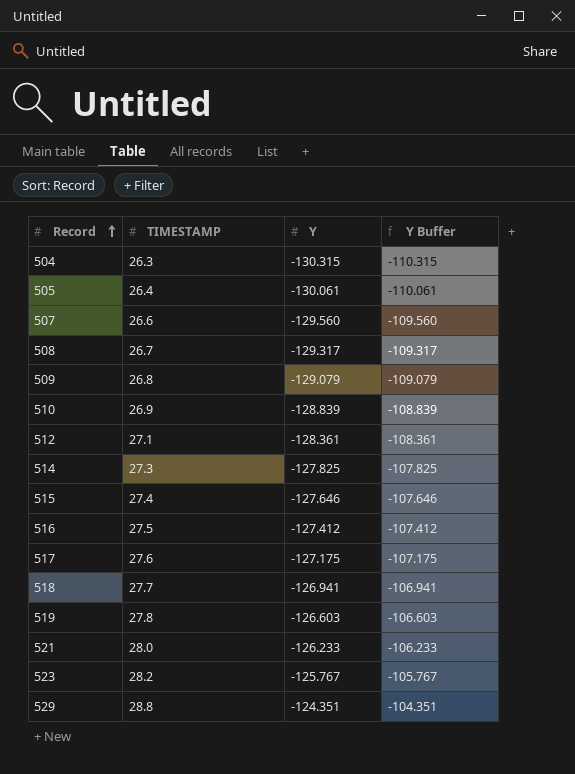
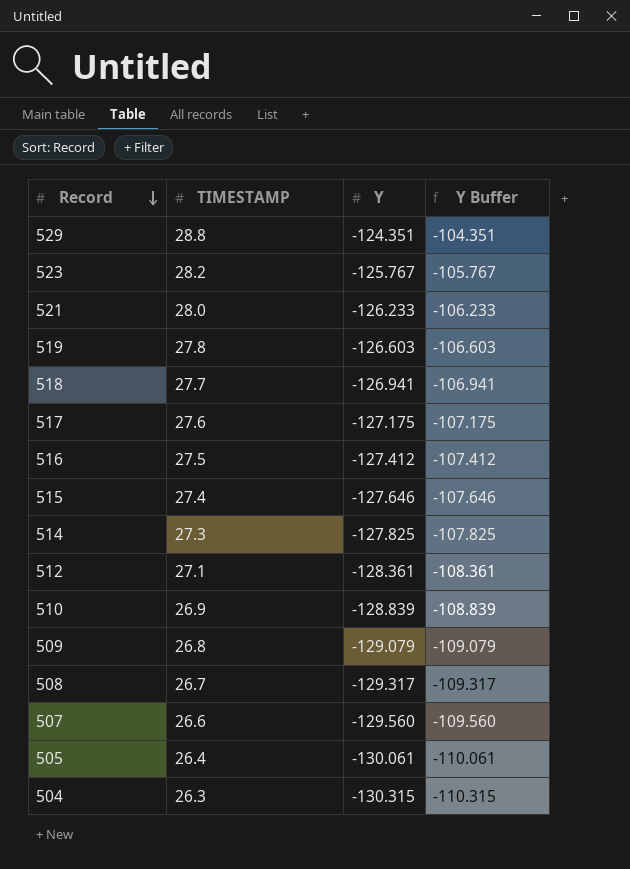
row order: Record ascending -> Record descending

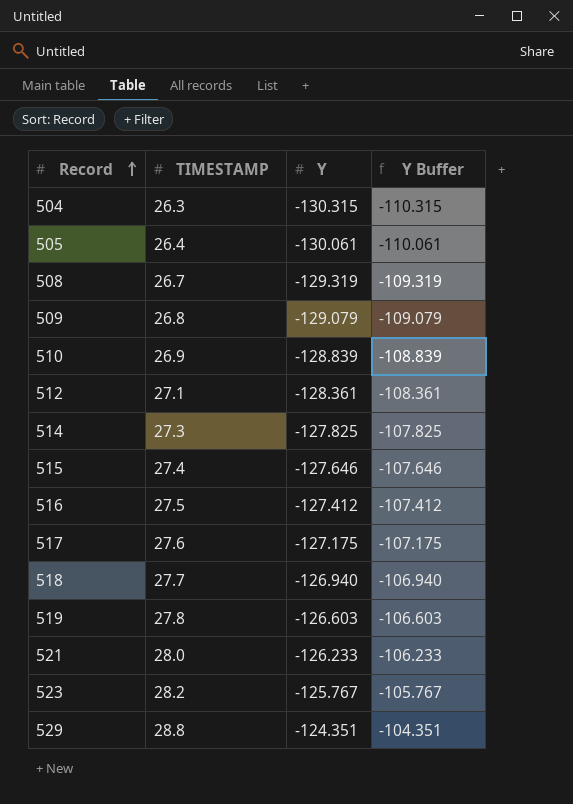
row order: Record descending -> Record ascending
row 507: 26.6 | -129.560 | -109.560 -> none
508 | Y: -129.317 -> -129.319
508 | Y Buffer: -109.317 -> -109.319
518 | Y: -126.941 -> -126.940
518 | Y Buffer: -106.941 -> -106.940

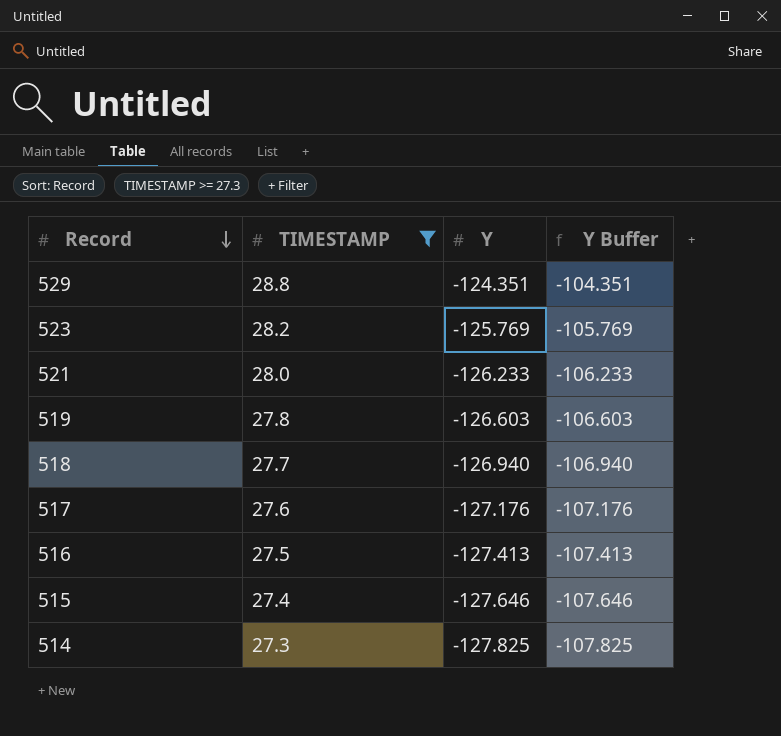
filter: none -> TIMESTAMP >= 27.3
row order: Record ascending -> Record descending
523 | Y: -125.767 -> -125.769
523 | Y Buffer: -105.767 -> -105.769
517 | Y: -127.175 -> -127.176
517 | Y Buffer: -107.175 -> -107.176
516 | Y: -127.412 -> -127.413
516 | Y Buffer: -107.412 -> -107.413

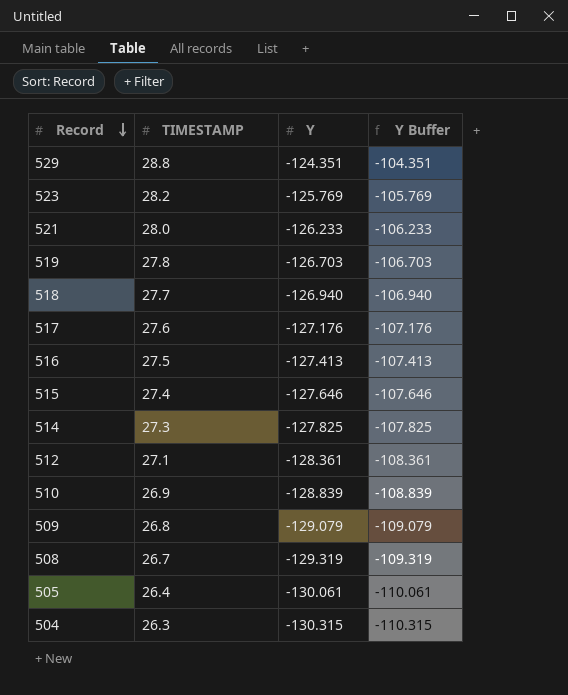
filter: TIMESTAMP >= 27.3 -> none
519 | Y: -126.603 -> -126.703
519 | Y Buffer: -106.603 -> -106.703

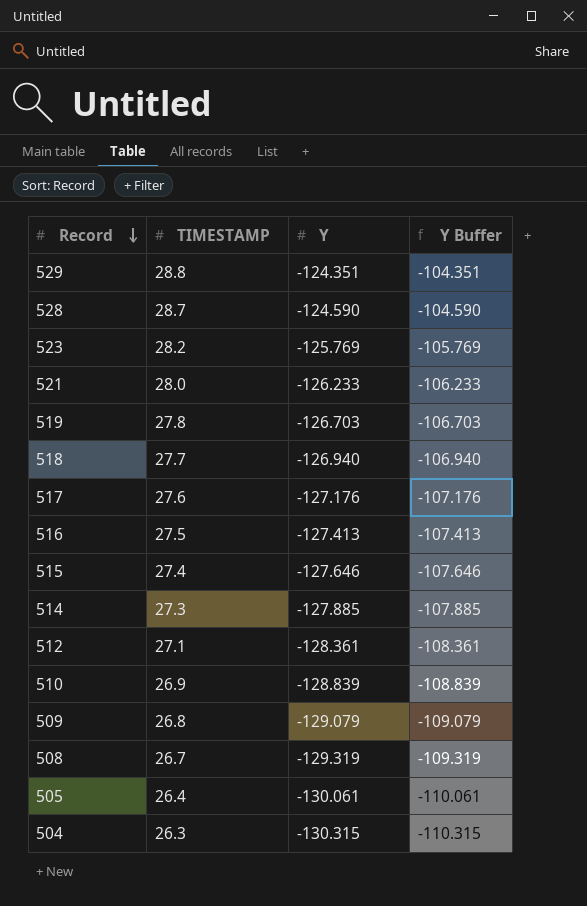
row 528: none -> 28.7 | -124.590 | -104.590
514 | Y: -127.825 -> -127.885
514 | Y Buffer: -107.825 -> -107.885

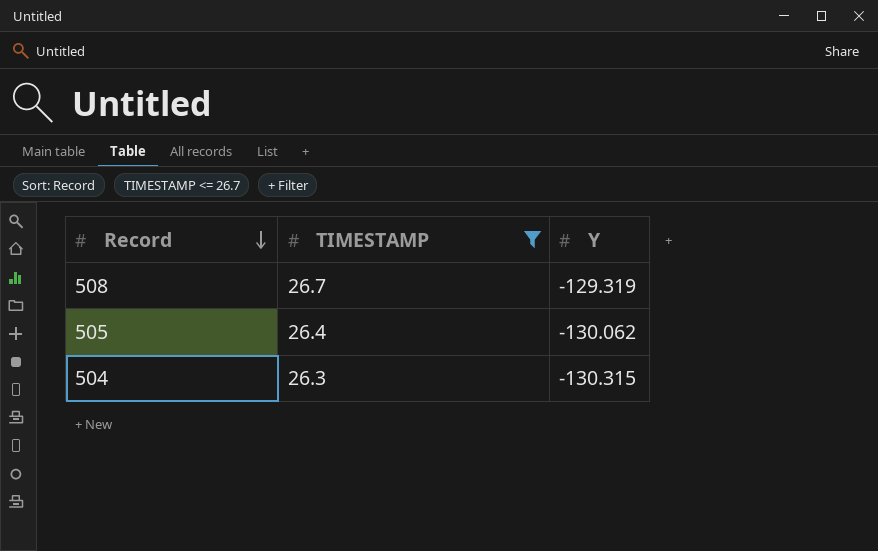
filter: none -> TIMESTAMP <= 26.7
column Y Buffer | formula: [Y] + 20 -> none
505 | Y: -130.061 -> -130.062

